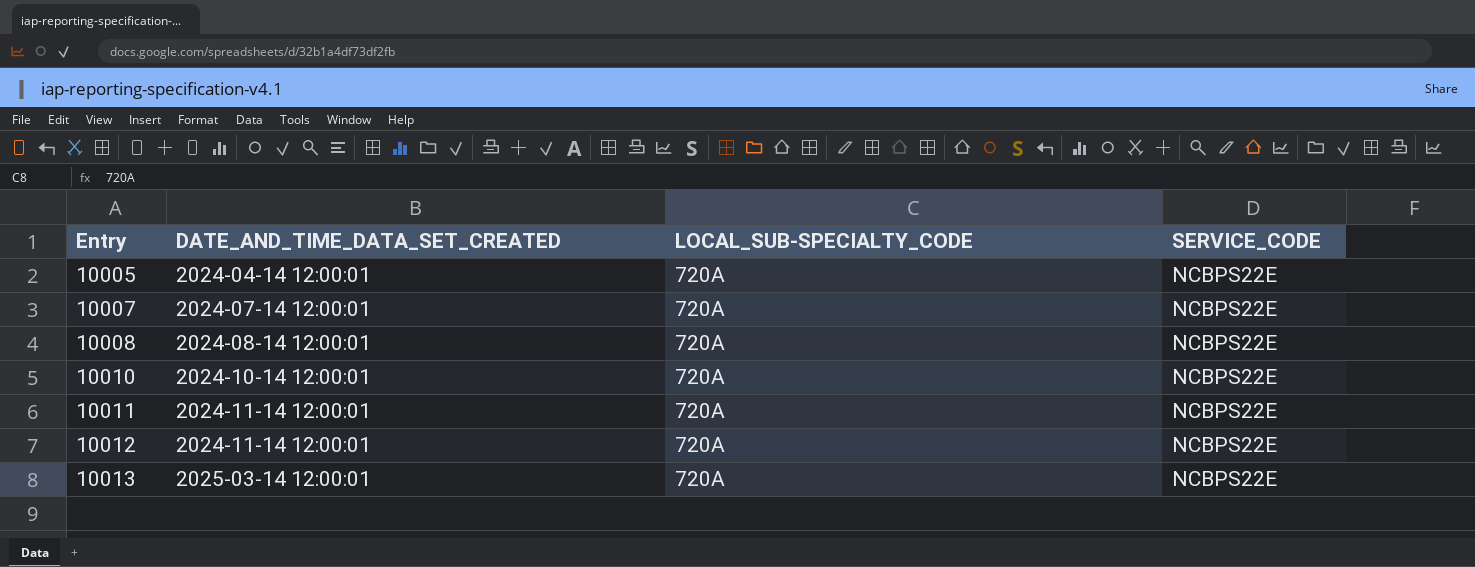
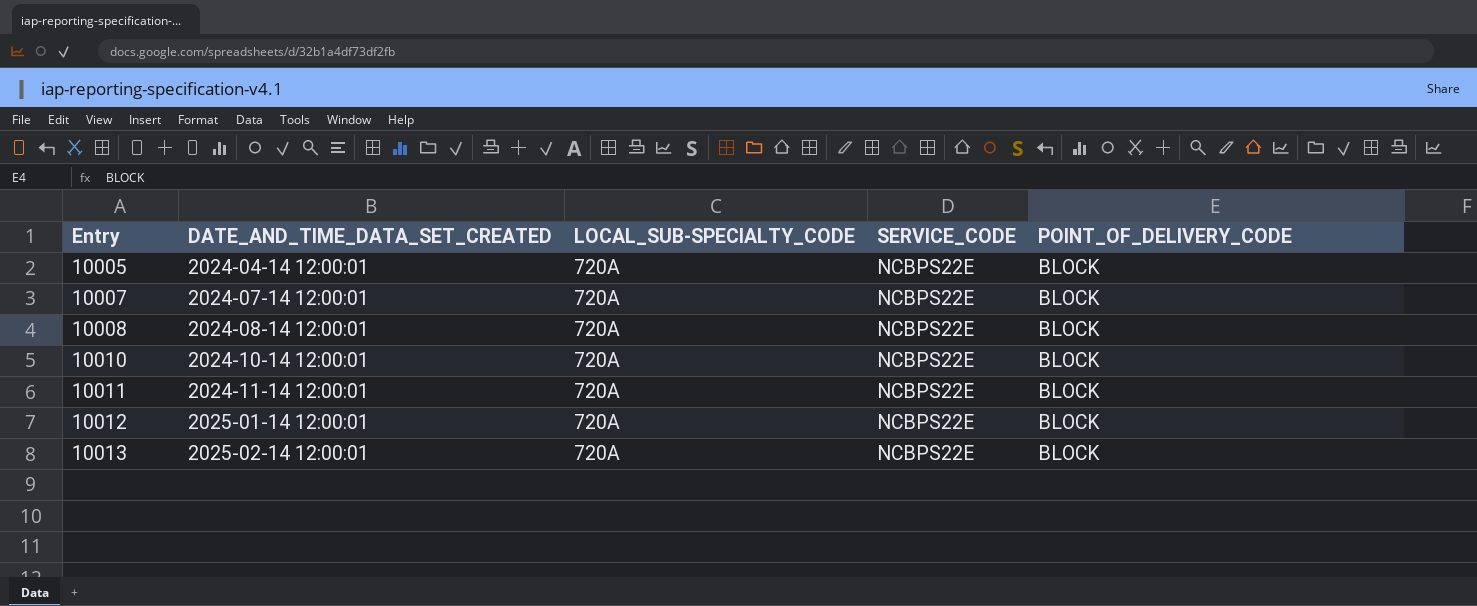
column POINT_OF_DELIVERY_CODE | position: none -> 5
10012 | DATE_AND_TIME_DATA_SET_CREATED: 2024-11-14 12:00:01 -> 2025-01-14 12:00:01
10013 | DATE_AND_TIME_DATA_SET_CREATED: 2025-03-14 12:00:01 -> 2025-02-14 12:00:01

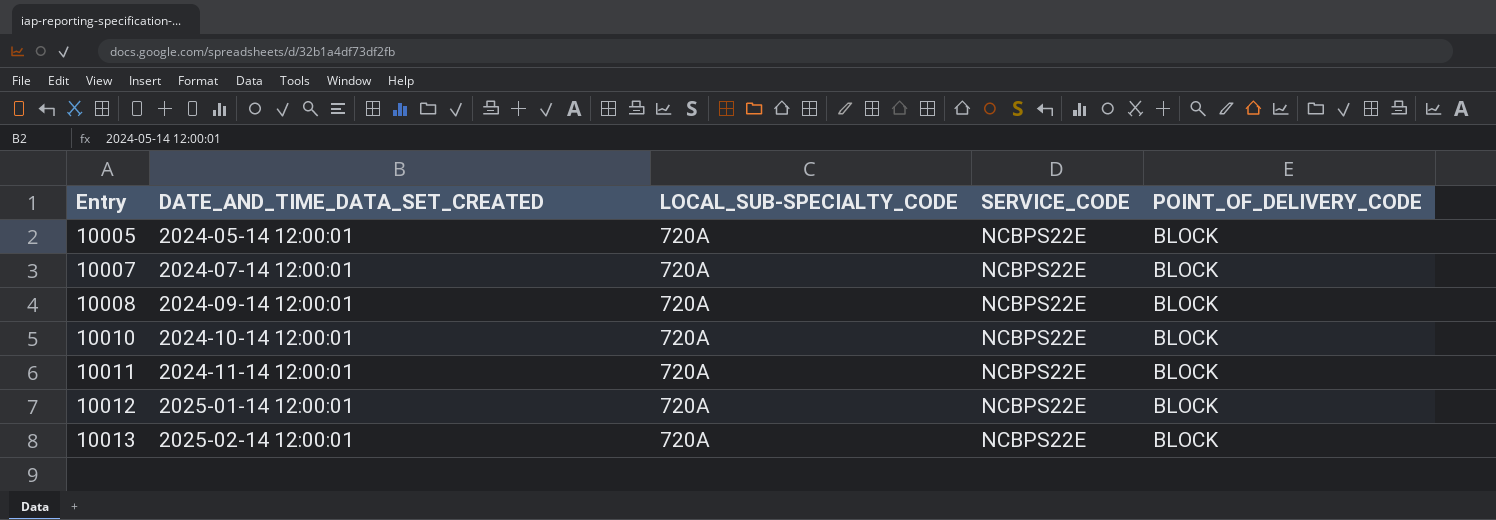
10005 | DATE_AND_TIME_DATA_SET_CREATED: 2024-04-14 12:00:01 -> 2024-05-14 12:00:01
10008 | DATE_AND_TIME_DATA_SET_CREATED: 2024-08-14 12:00:01 -> 2024-09-14 12:00:01

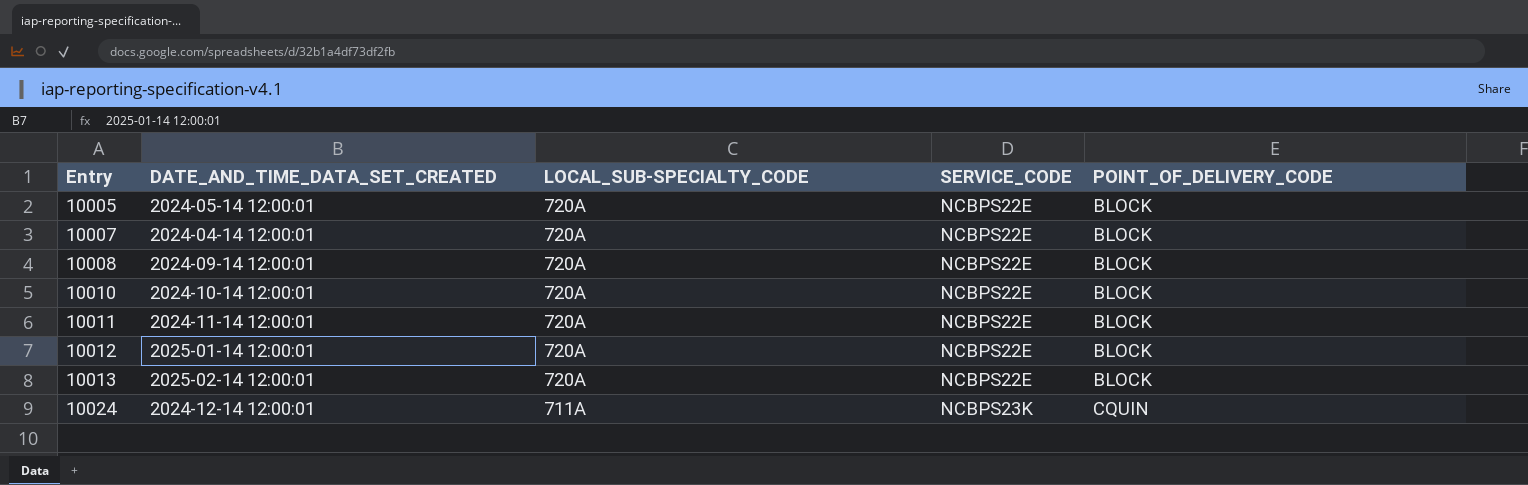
10007 | DATE_AND_TIME_DATA_SET_CREATED: 2024-07-14 12:00:01 -> 2024-04-14 12:00:01
row 10024: none -> 2024-12-14 12:00:01 | 711A | NCBPS23K | CQUIN

